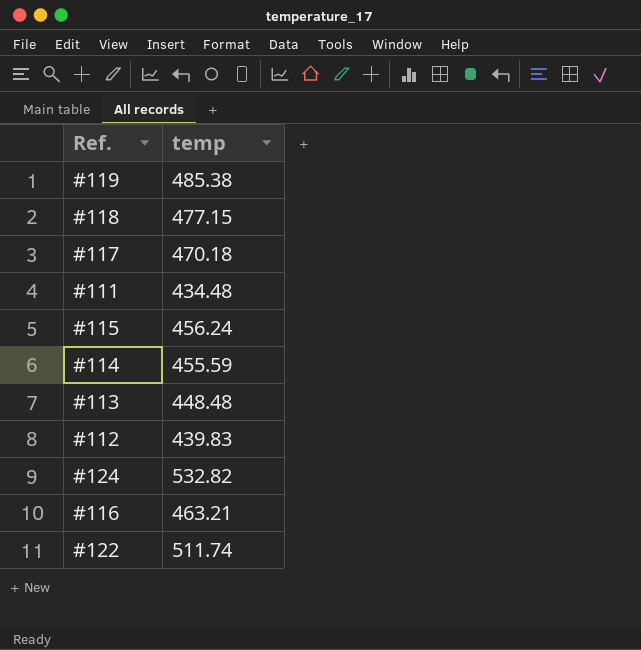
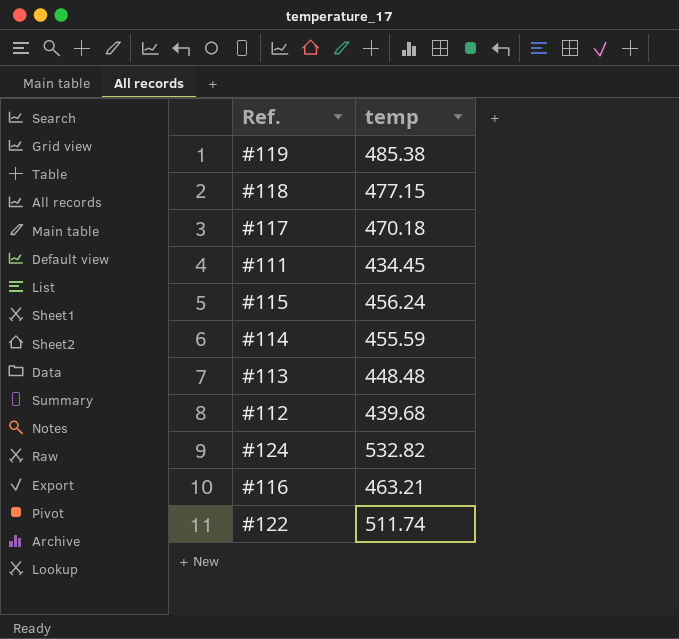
#111 | temp: 434.48 -> 434.45
#112 | temp: 439.83 -> 439.68

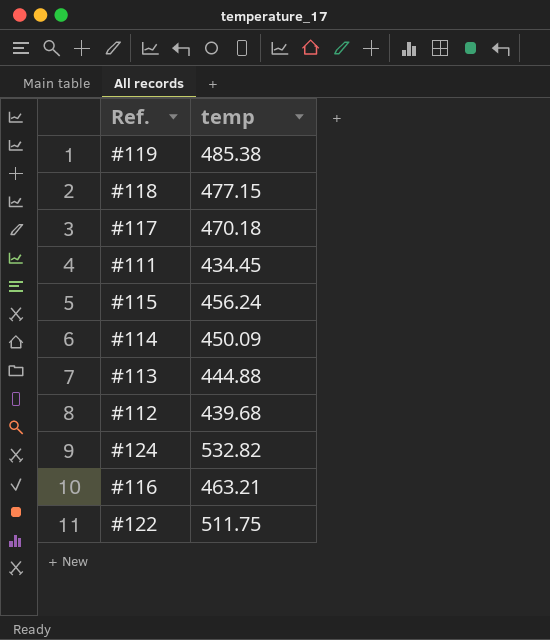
#114 | temp: 455.59 -> 450.09
#113 | temp: 448.48 -> 444.88
#122 | temp: 511.74 -> 511.75

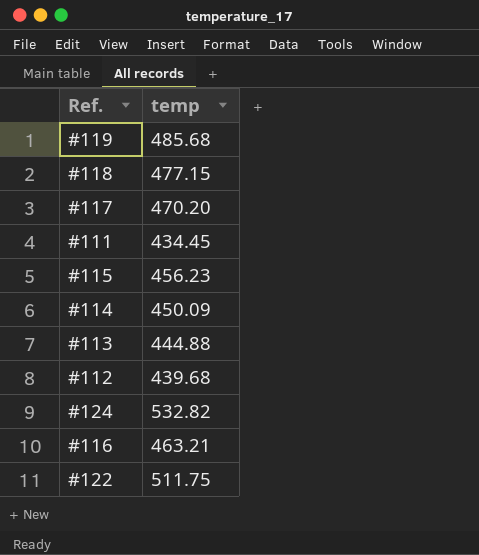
#119 | temp: 485.38 -> 485.68
#117 | temp: 470.18 -> 470.20
#115 | temp: 456.24 -> 456.23

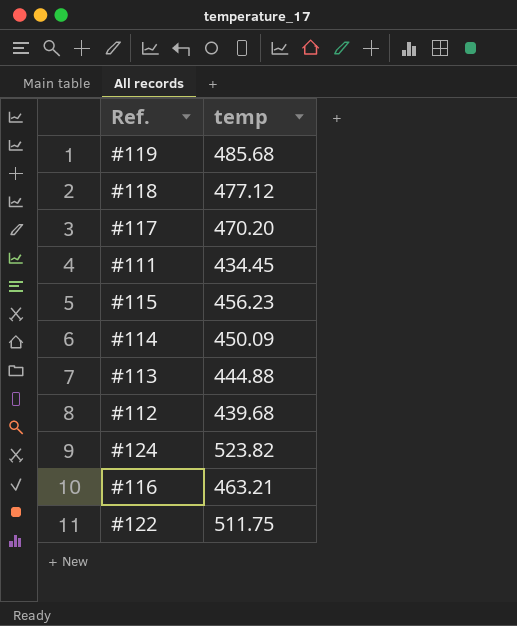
#118 | temp: 477.15 -> 477.12
#124 | temp: 532.82 -> 523.82

